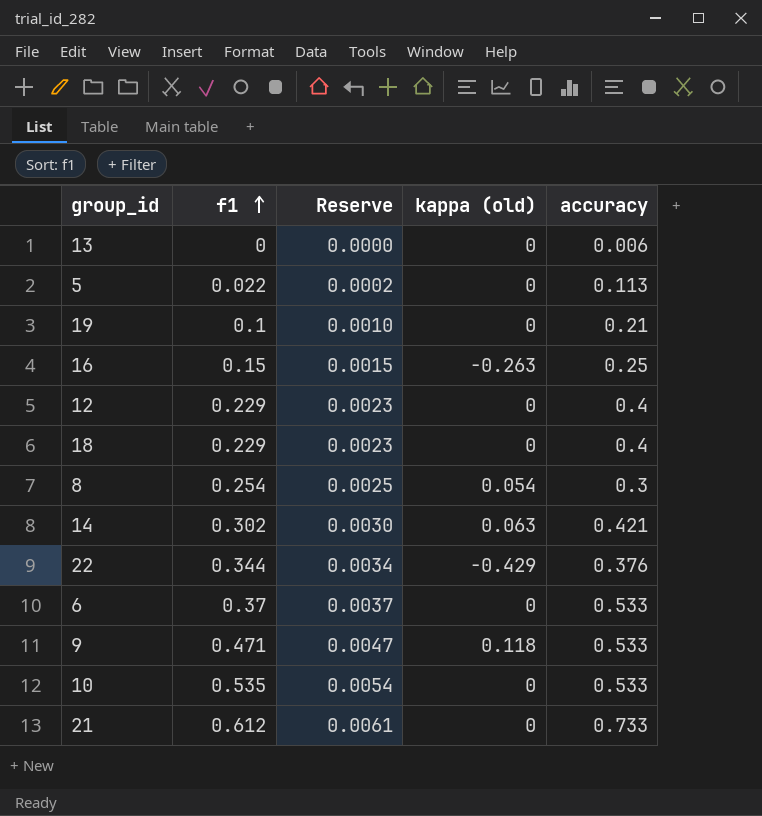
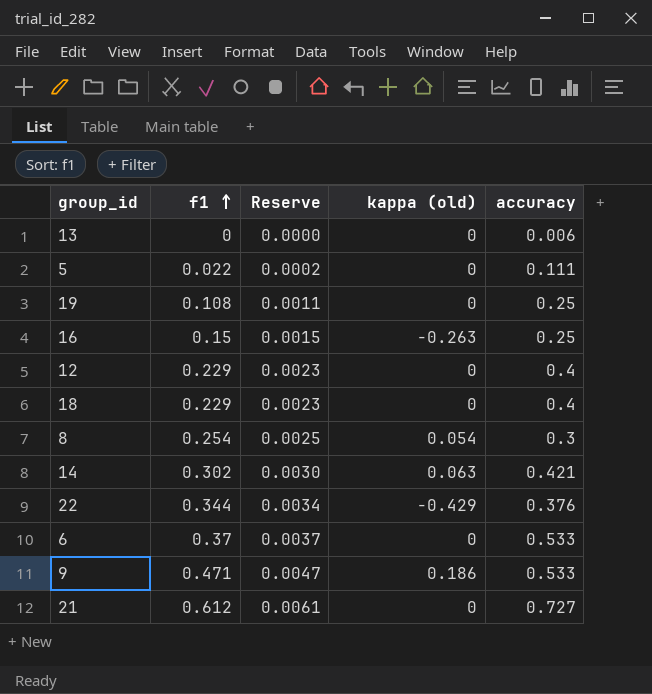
row 10: 0.535 | 0.0054 | 0 | 0.533 -> none
5 | accuracy: 0.113 -> 0.111
19 | f1: 0.1 -> 0.108
19 | Reserve: 0.0010 -> 0.0011
19 | accuracy: 0.21 -> 0.25
9 | kappa (old): 0.118 -> 0.186
21 | accuracy: 0.733 -> 0.727

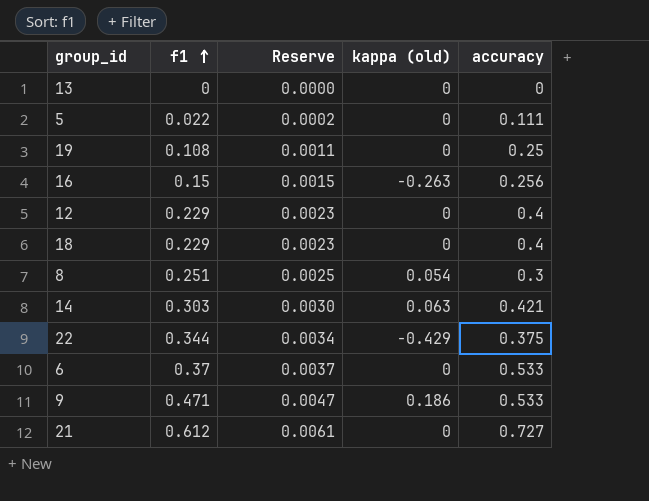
13 | accuracy: 0.006 -> 0
16 | accuracy: 0.25 -> 0.256
8 | f1: 0.254 -> 0.251
14 | f1: 0.302 -> 0.303
22 | accuracy: 0.376 -> 0.375

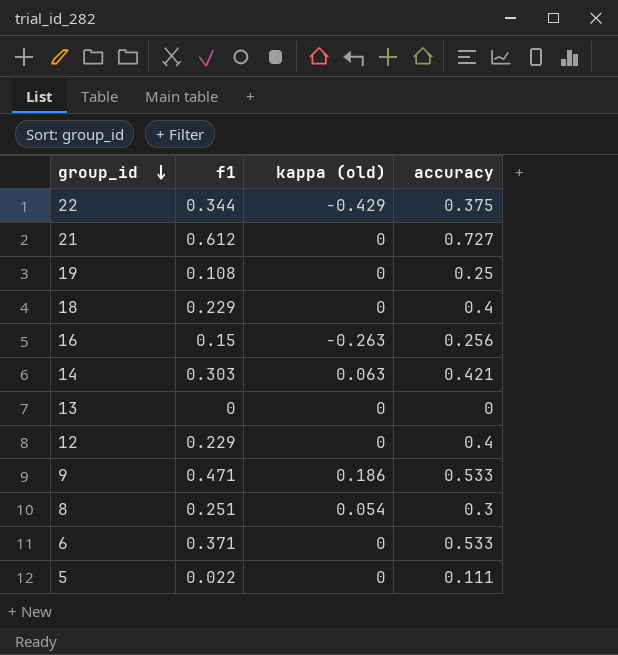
row order: f1 ascending -> group_id descending
column Reserve | formula: [f1] * 0.01 -> none
6 | f1: 0.37 -> 0.371

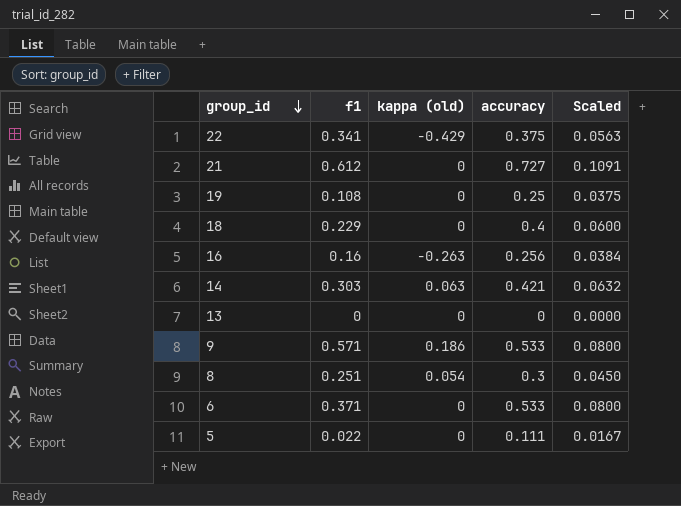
column Scaled | formula: none -> [accuracy] * 0.15
row 12: 0.229 | 0 | 0.4 -> none
22 | f1: 0.344 -> 0.341
16 | f1: 0.15 -> 0.16
9 | f1: 0.471 -> 0.571

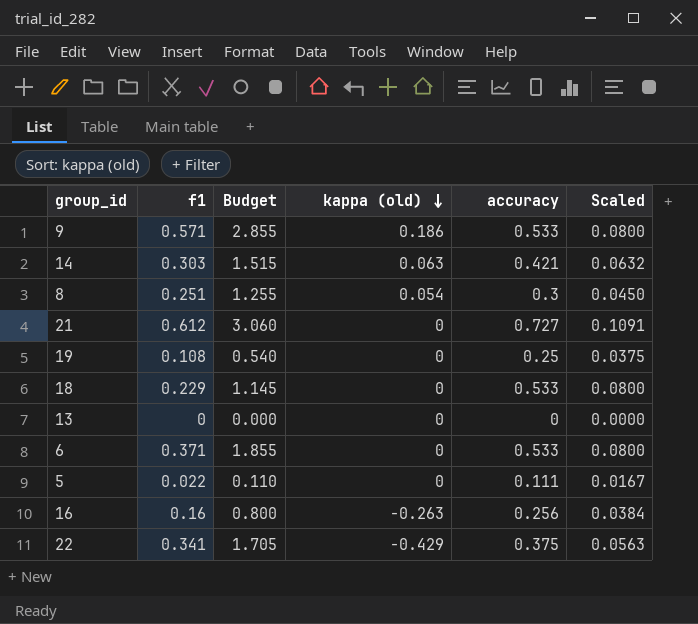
row order: group_id descending -> kappa (old) descending
column Budget | formula: none -> [f1] * 5
18 | accuracy: 0.4 -> 0.533
18 | Scaled: 0.0600 -> 0.0800

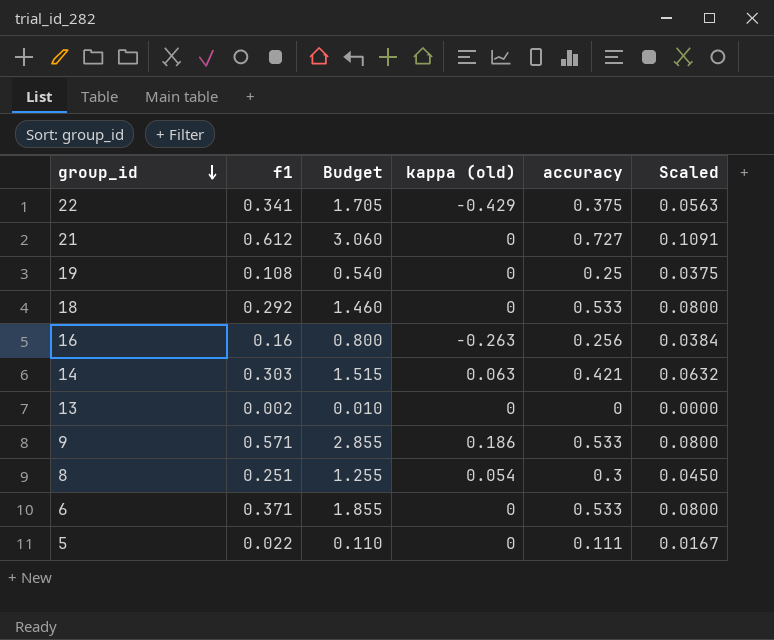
row order: kappa (old) descending -> group_id descending
18 | f1: 0.229 -> 0.292
18 | Budget: 1.145 -> 1.460
13 | f1: 0 -> 0.002
13 | Budget: 0.000 -> 0.010

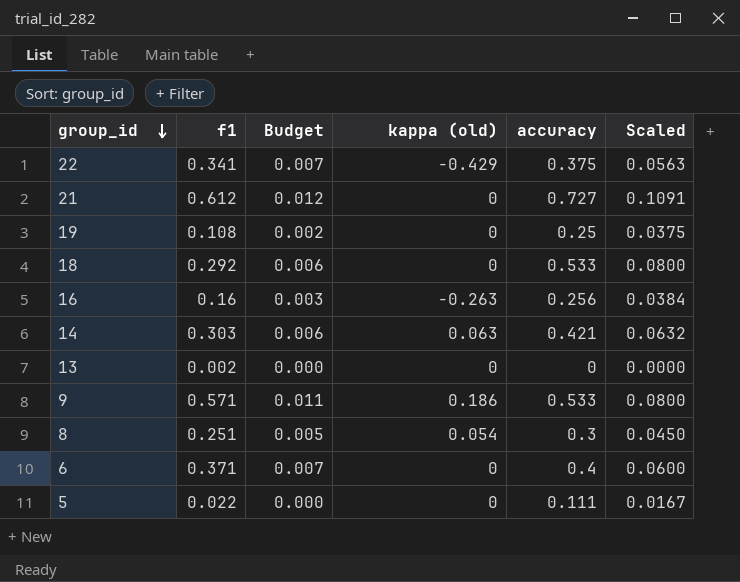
column Budget | formula: [f1] * 5 -> [f1] * 0.02
6 | accuracy: 0.533 -> 0.4
6 | Scaled: 0.0800 -> 0.0600

